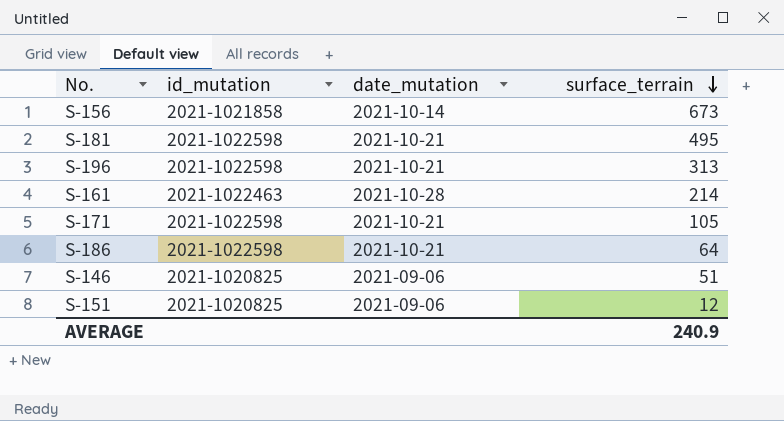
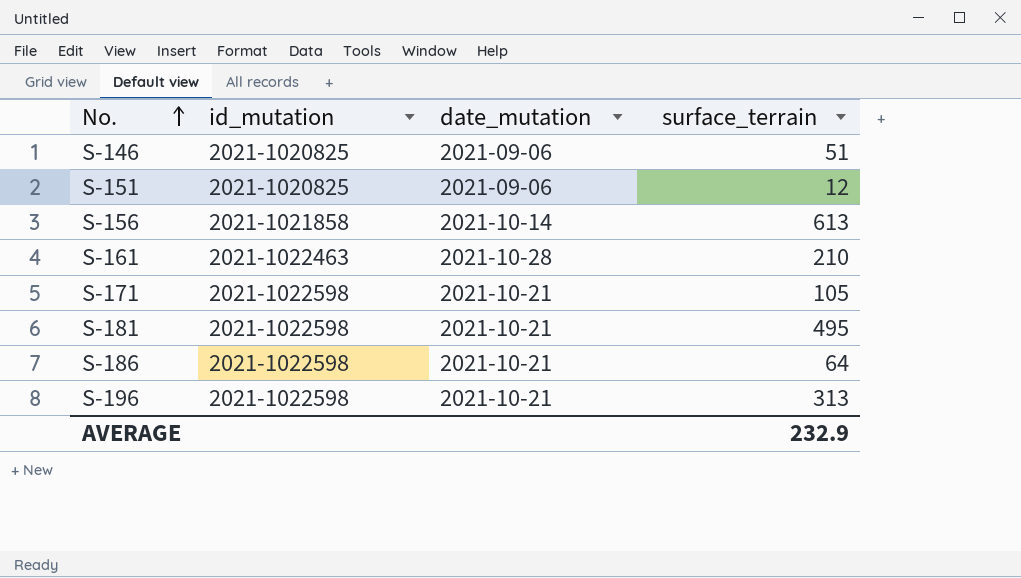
row order: surface_terrain descending -> No. ascending
S-156 | surface_terrain: 673 -> 613
S-161 | surface_terrain: 214 -> 210
AVERAGE | surface_terrain: 240.9 -> 232.9

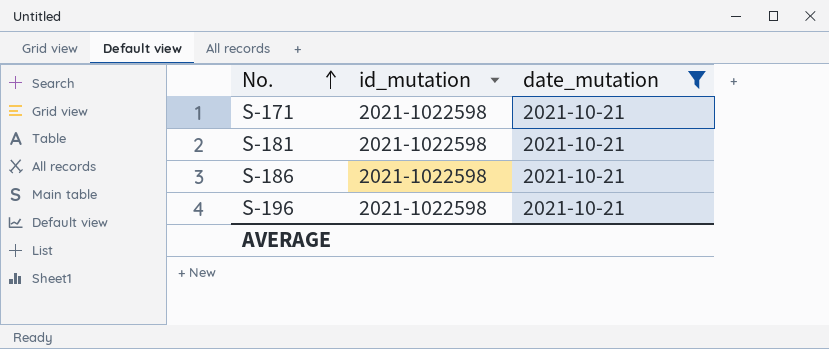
filter: none -> date_mutation = 2021-10-21
column surface_terrain | position: 4 -> none

